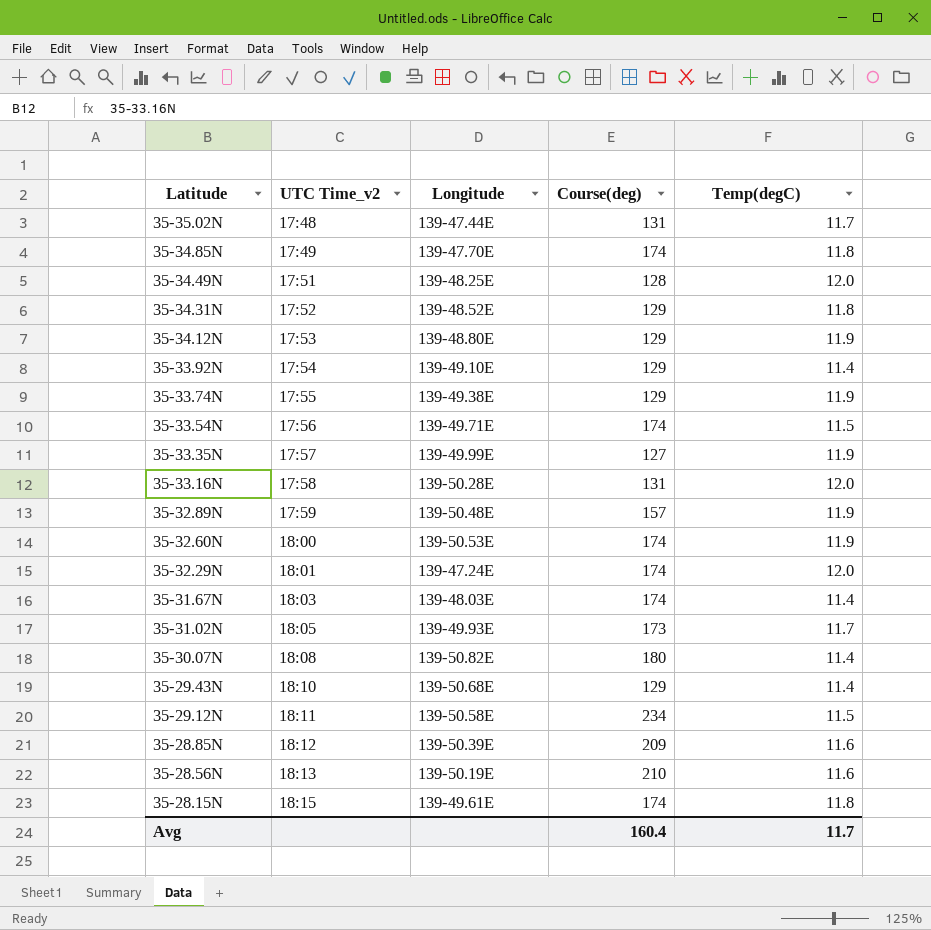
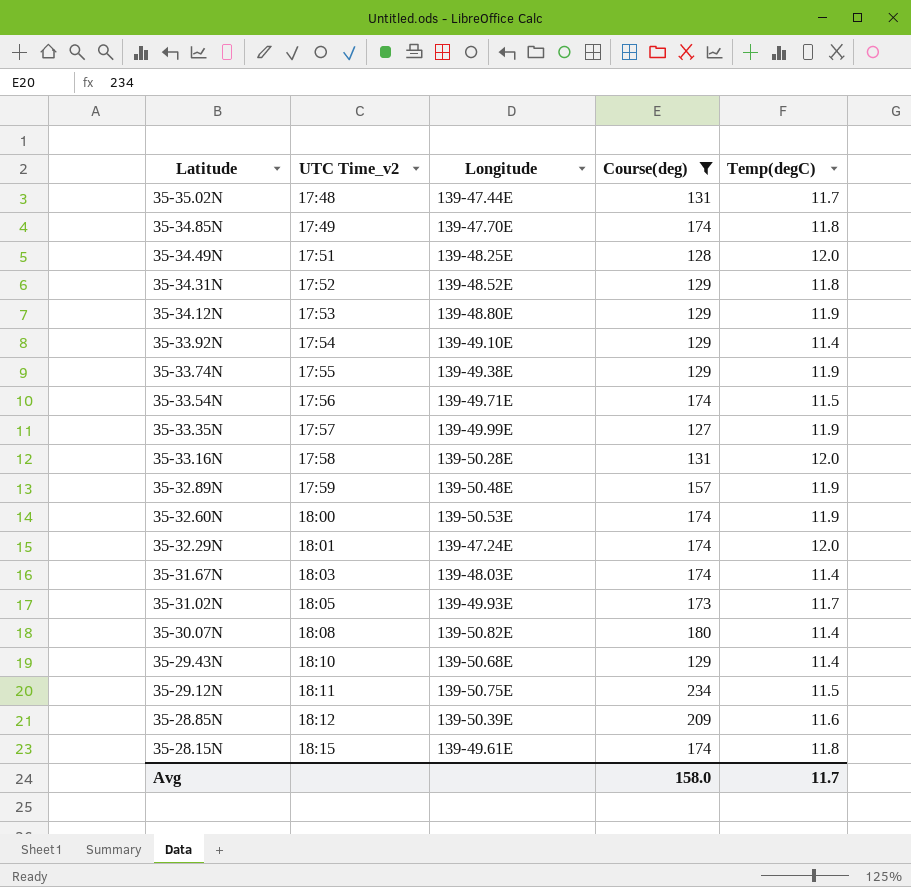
filter: none -> Course(deg) != 210
35-29.12N | Longitude: 139-50.58E -> 139-50.75E
Avg | Course(deg): 160.4 -> 158.0

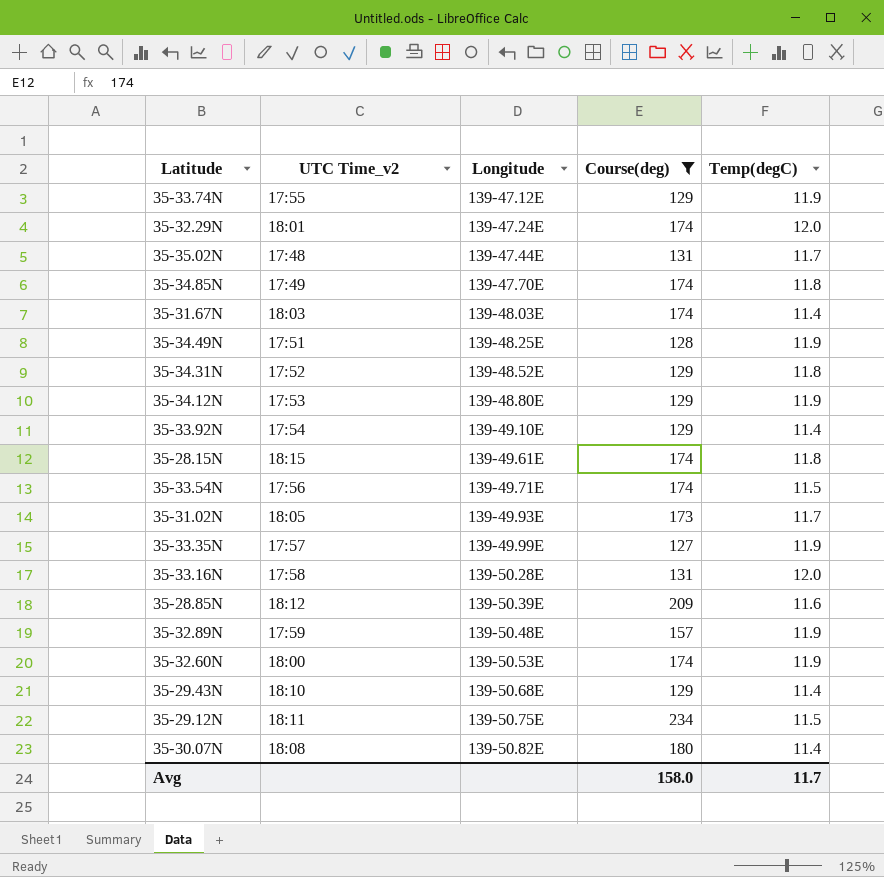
row order: Latitude descending -> Longitude ascending
35-33.74N | Longitude: 139-49.38E -> 139-47.12E
35-34.49N | Temp(degC): 12.0 -> 11.9

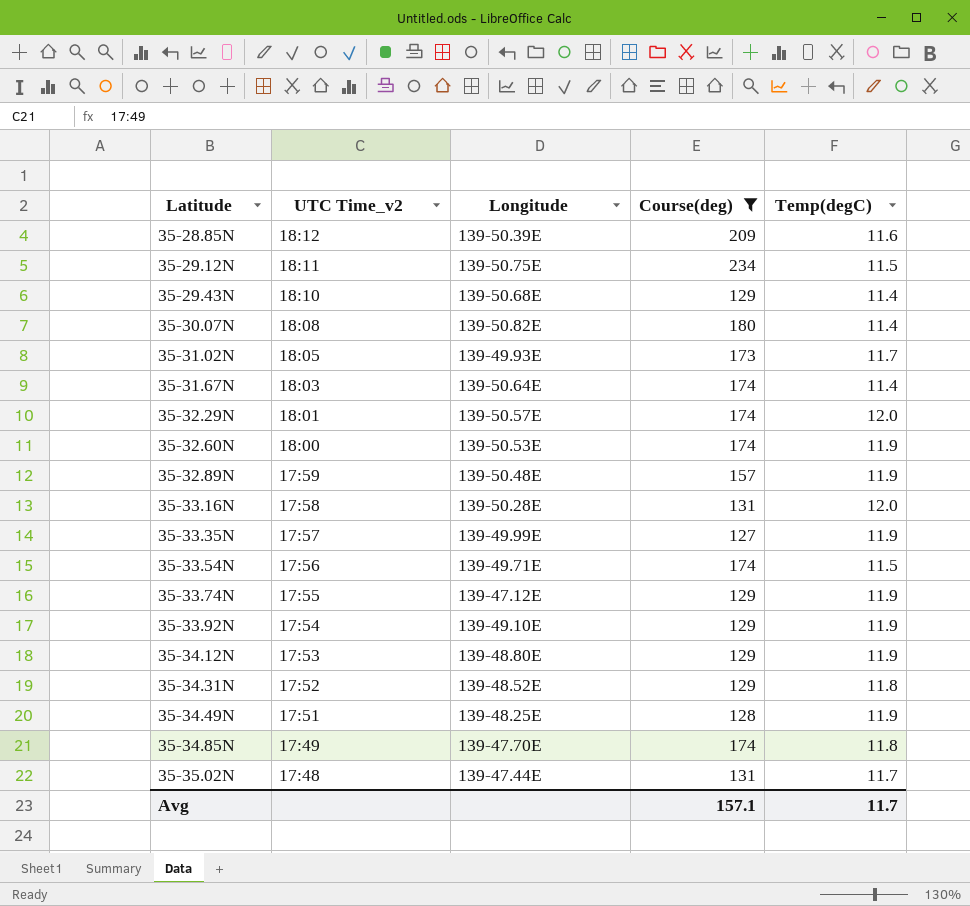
row order: Longitude ascending -> Latitude ascending
row 35-28.15N: 18:15 | 139-49.61E | 174 | 11.8 -> none
35-31.67N | Longitude: 139-48.03E -> 139-50.64E
35-32.29N | Longitude: 139-47.24E -> 139-50.57E
35-33.92N | Temp(degC): 11.4 -> 11.9
Avg | Course(deg): 158.0 -> 157.1

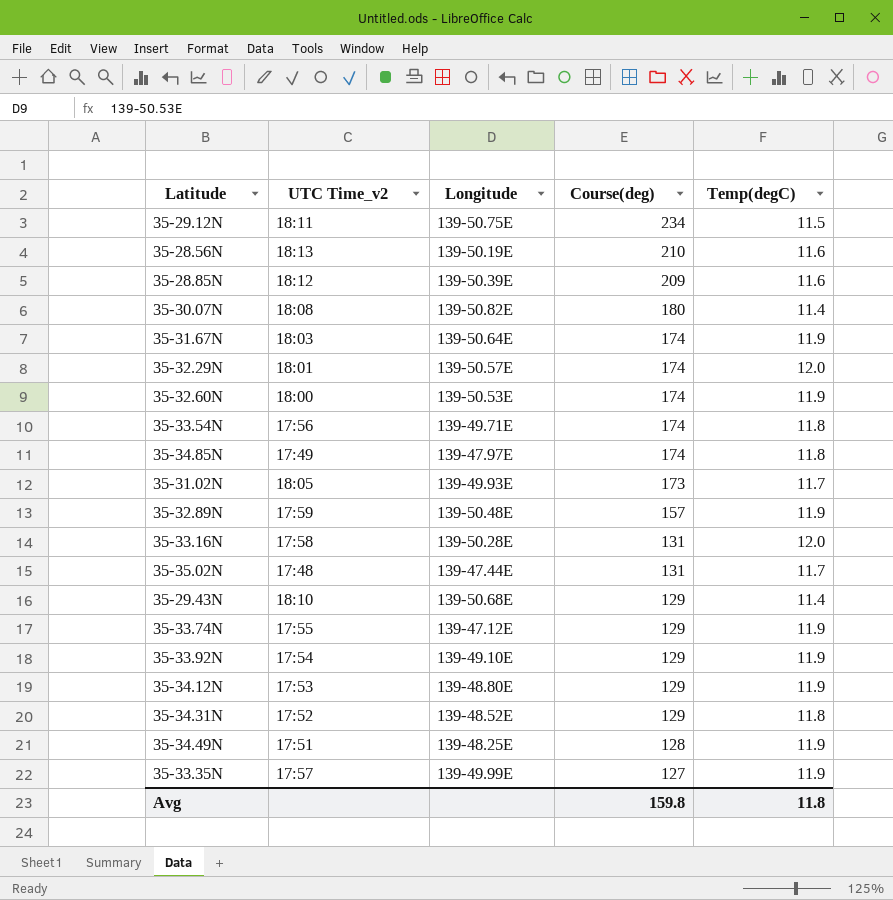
filter: Course(deg) != 210 -> none
row order: Latitude ascending -> Course(deg) descending
35-31.67N | Temp(degC): 11.4 -> 11.9
35-33.54N | Temp(degC): 11.5 -> 11.8
35-34.85N | Longitude: 139-47.70E -> 139-47.97E
Avg | Course(deg): 157.1 -> 159.8
Avg | Temp(degC): 11.7 -> 11.8

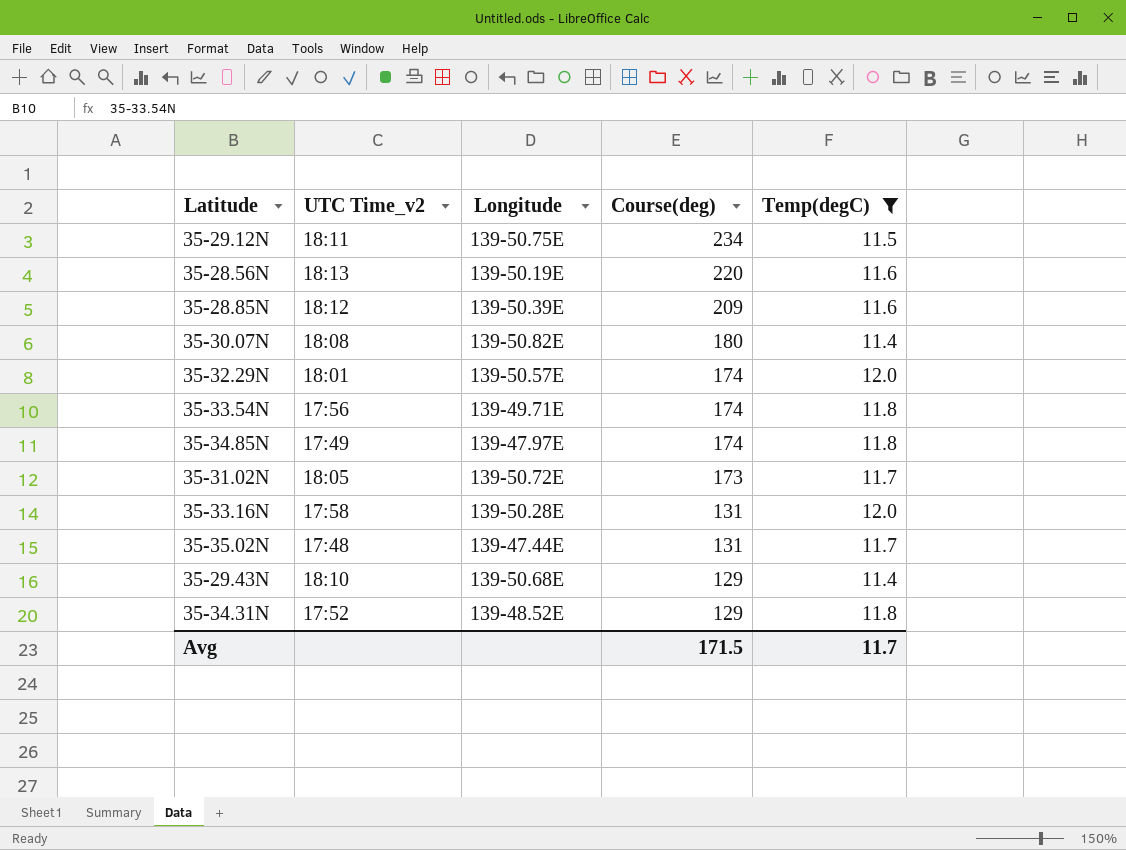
filter: none -> Temp(degC) != 11.9
35-28.56N | Course(deg): 210 -> 220
35-31.02N | Longitude: 139-49.93E -> 139-50.72E
Avg | Course(deg): 159.8 -> 171.5
Avg | Temp(degC): 11.8 -> 11.7

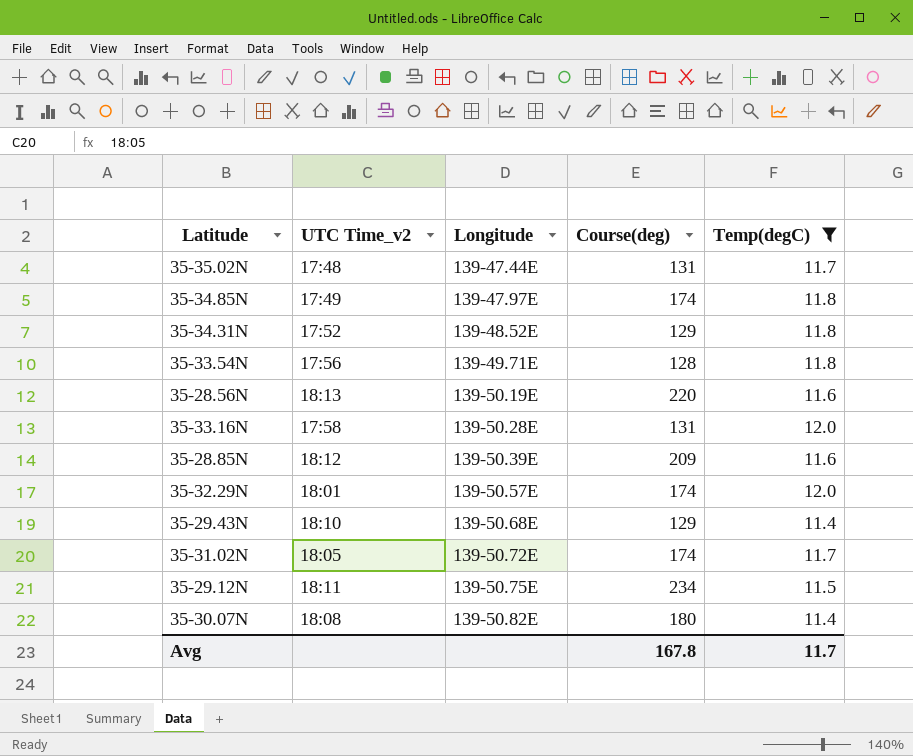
row order: Course(deg) descending -> Longitude ascending
35-33.54N | Course(deg): 174 -> 128
35-31.02N | Course(deg): 173 -> 174
Avg | Course(deg): 171.5 -> 167.8

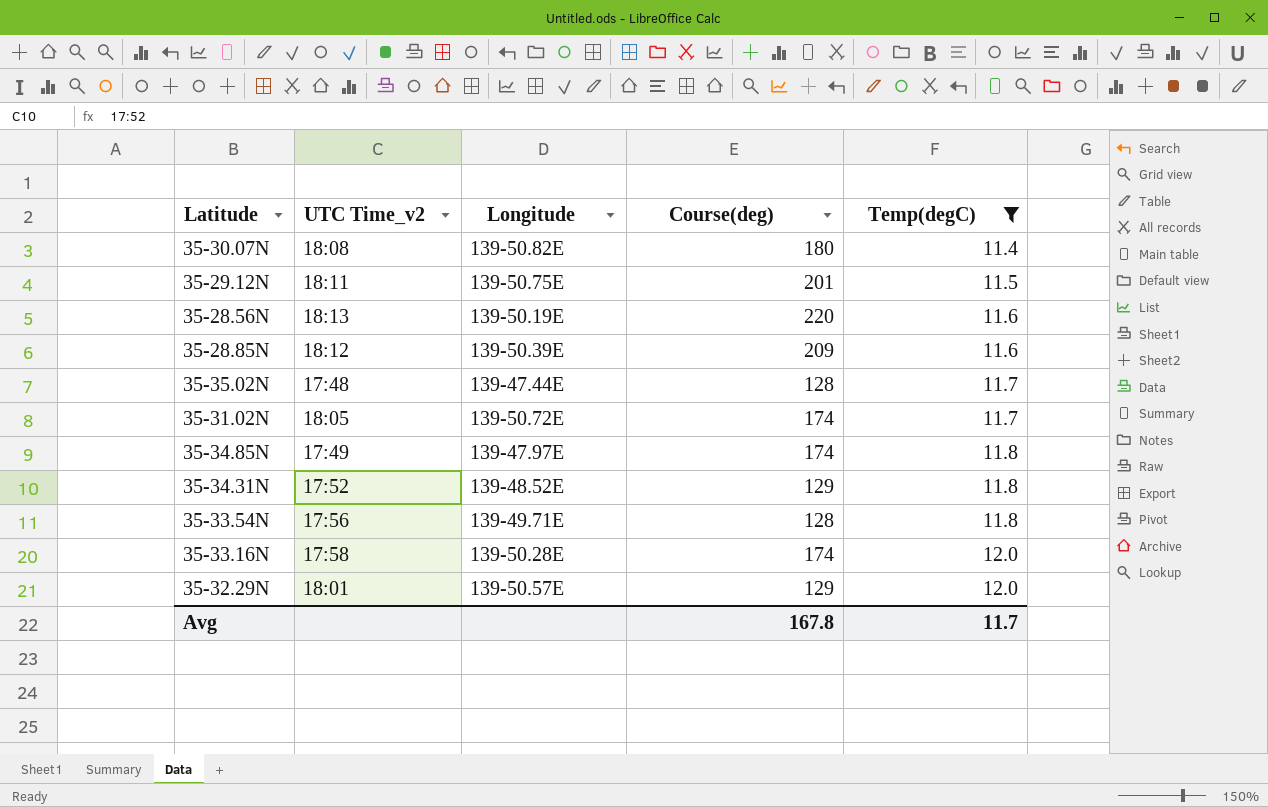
row order: Longitude ascending -> Temp(degC) ascending
row 35-29.43N: 18:10 | 139-50.68E | 129 | 11.4 -> none
35-29.12N | Course(deg): 234 -> 201
35-35.02N | Course(deg): 131 -> 128
35-33.16N | Course(deg): 131 -> 174
35-32.29N | Course(deg): 174 -> 129

